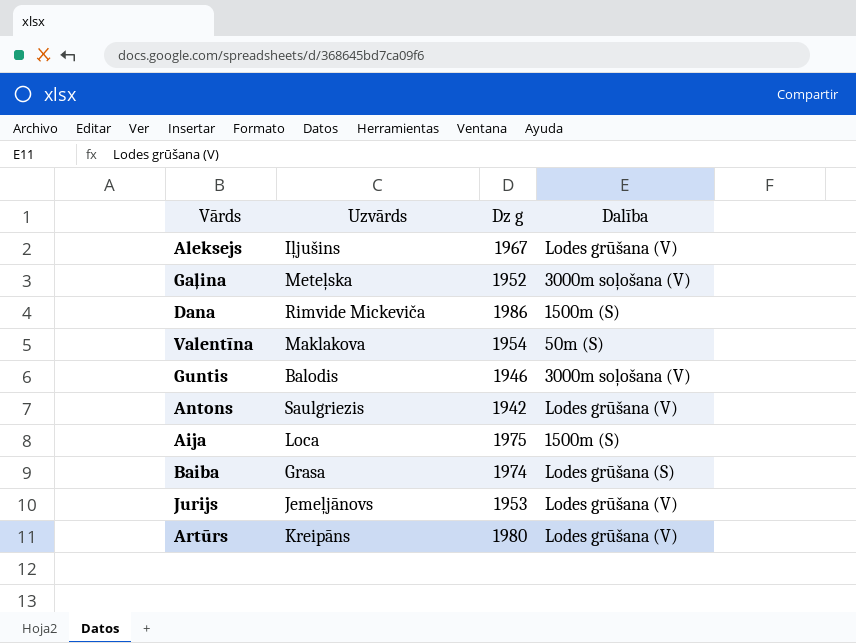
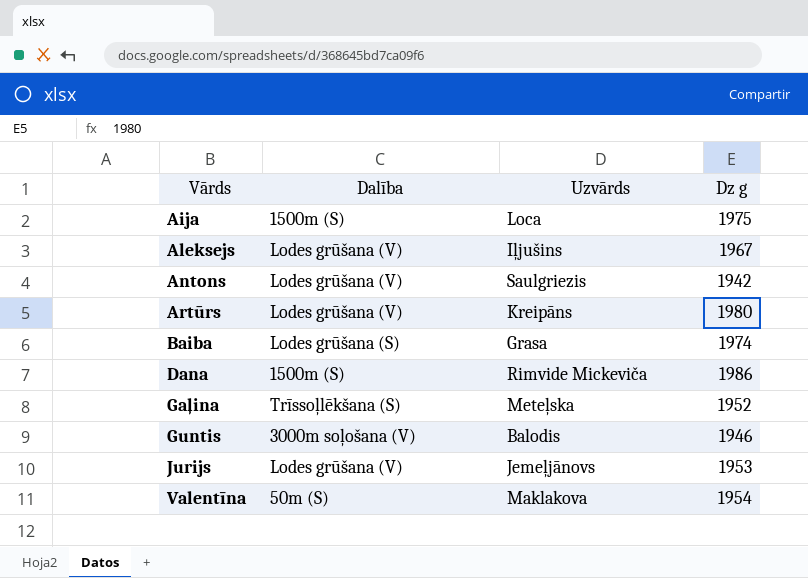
row order: none -> Vārds ascending
column Dalība | position: 4 -> 2
Gaļina | Dalība: 3000m soļošana (V) -> Trīssoļlēkšana (S)

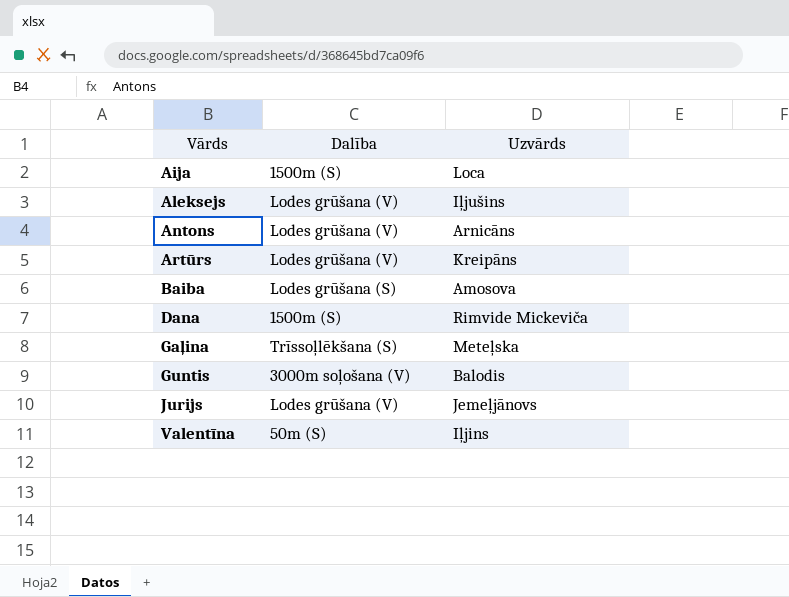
column Dz g | position: 4 -> none
Antons | Uzvārds: Saulgriezis -> Arnicāns
Baiba | Uzvārds: Grasa -> Amosova
Valentīna | Uzvārds: Maklakova -> Iļjins

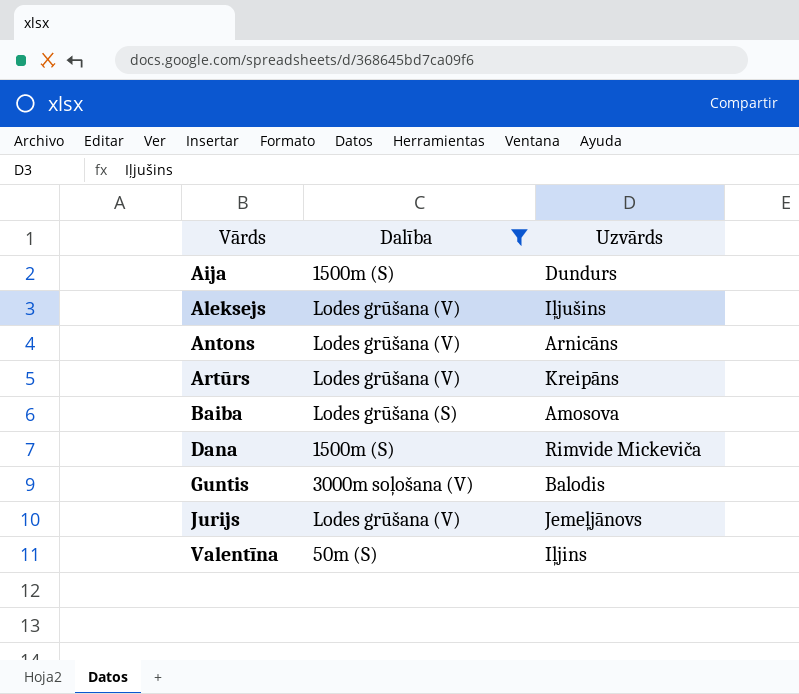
filter: none -> Dalība != Trīssoļlēkšana (S)
Aija | Uzvārds: Loca -> Dundurs

